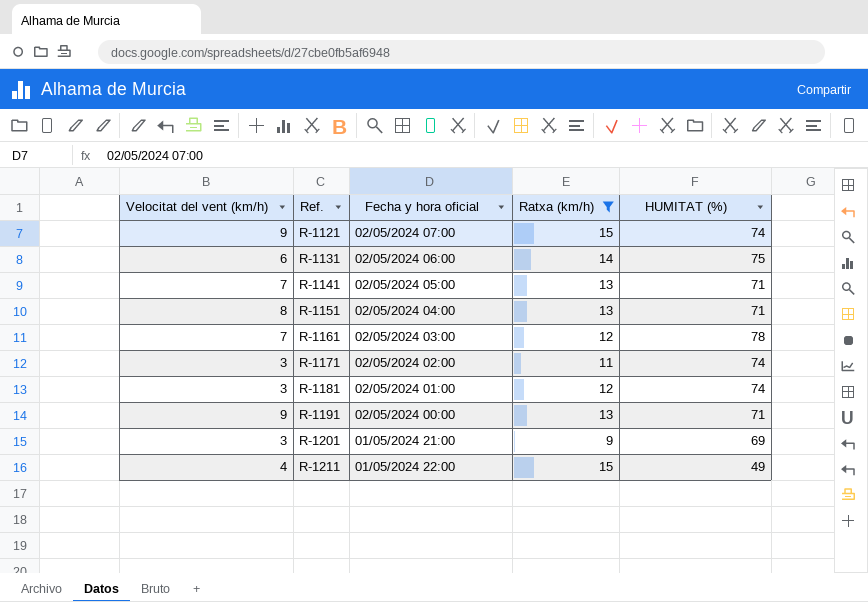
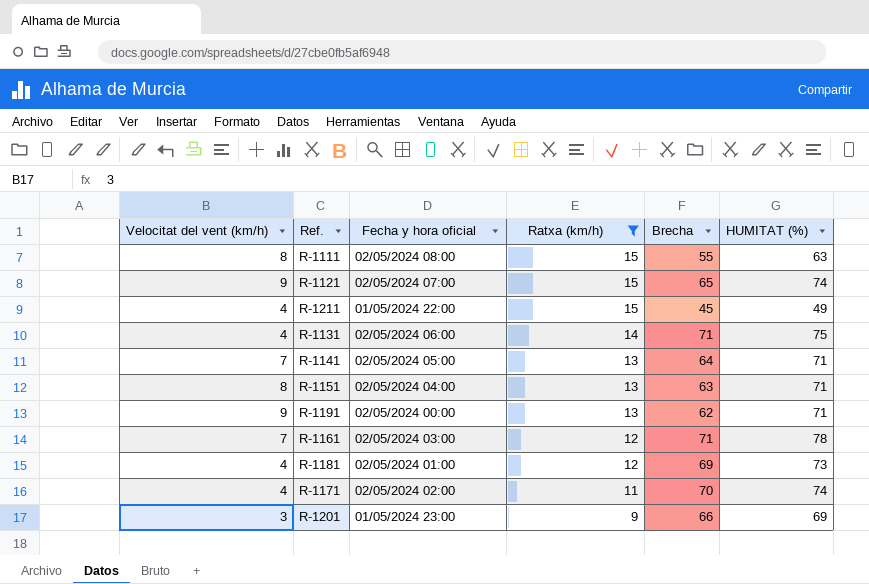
row order: Ref. ascending -> Ratxa (km/h) descending
column Brecha | formula: none -> [HUMITAT (%)] - [Velocitat del vent (km/h)]
row R-1111: none -> 8 | 02/05/2024 08:00 | 15 | 55 | 63
R-1131 | Velocitat del vent (km/h): 6 -> 4
R-1181 | Velocitat del vent (km/h): 3 -> 4
R-1181 | HUMITAT (%): 74 -> 73
R-1171 | Velocitat del vent (km/h): 3 -> 4
R-1201 | Fecha y hora oficial: 01/05/2024 21:00 -> 01/05/2024 23:00

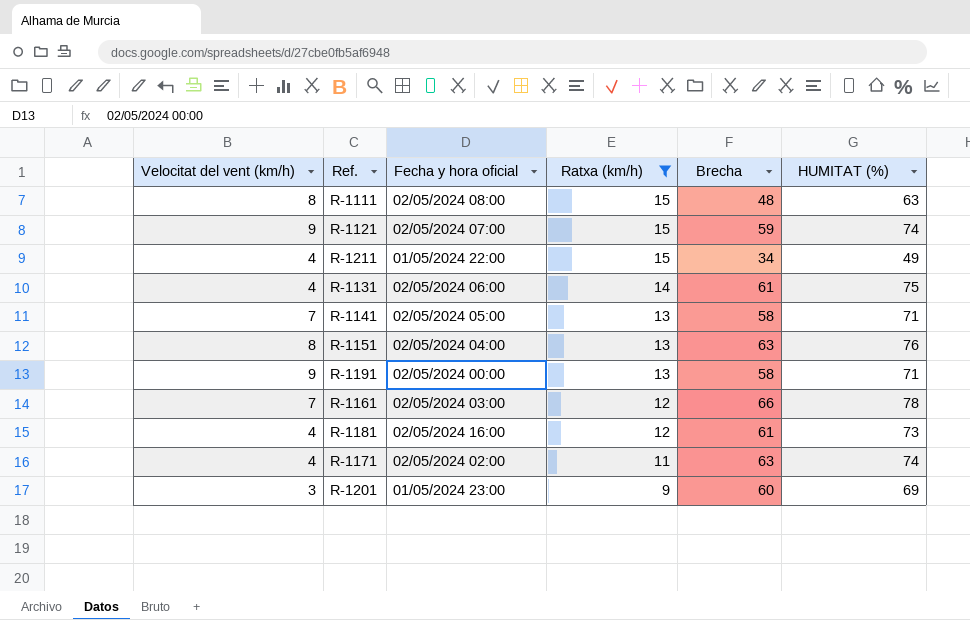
column Brecha | formula: [HUMITAT (%)] - [Velocitat del vent (km/h)] -> [HUMITAT (%)] - [Ratxa (km/h)]
R-1151 | HUMITAT (%): 71 -> 76
R-1181 | Fecha y hora oficial: 02/05/2024 01:00 -> 02/05/2024 16:00

